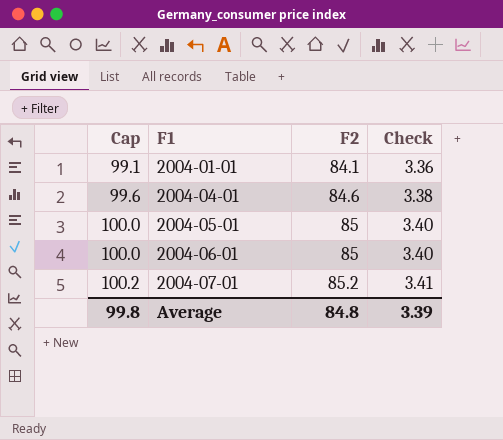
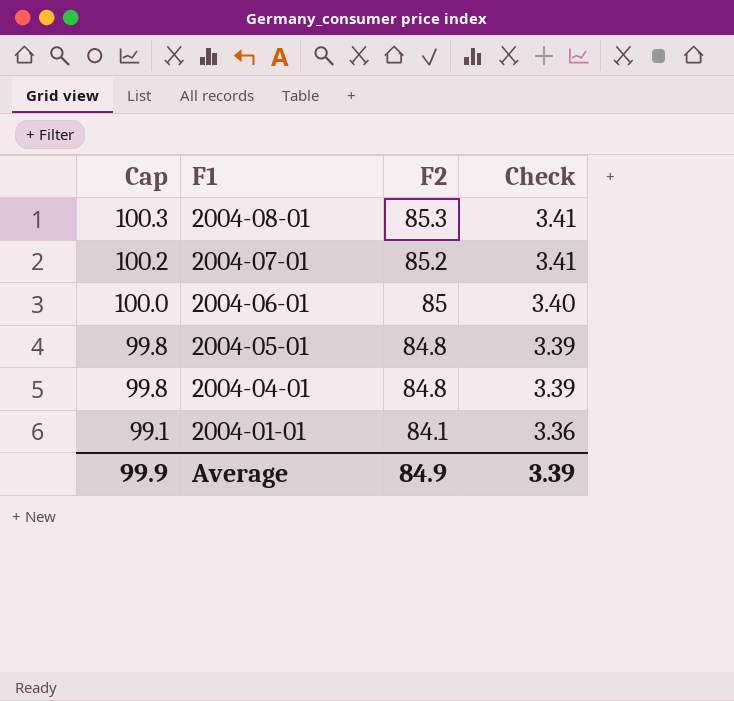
row order: Cap ascending -> Cap descending
row 2004-08-01: none -> 100.3 | 85.3 | 3.41
2004-05-01 | Cap: 100.0 -> 99.8
2004-05-01 | F2: 85 -> 84.8
2004-05-01 | Check: 3.40 -> 3.39
2004-04-01 | Cap: 99.6 -> 99.8
2004-04-01 | F2: 84.6 -> 84.8
2004-04-01 | Check: 3.38 -> 3.39
Average | Cap: 99.8 -> 99.9
Average | F2: 84.8 -> 84.9

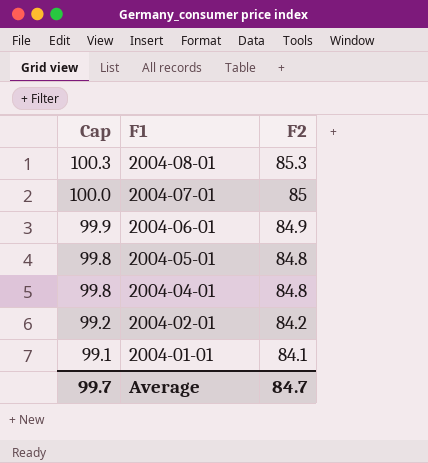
column Check | formula: [F2] * 0.04 -> none
2004-07-01 | Cap: 100.2 -> 100.0
2004-07-01 | F2: 85.2 -> 85
2004-06-01 | Cap: 100.0 -> 99.9
2004-06-01 | F2: 85 -> 84.9
row 2004-02-01: none -> 99.2 | 84.2
Average | Cap: 99.9 -> 99.7
Average | F2: 84.9 -> 84.7

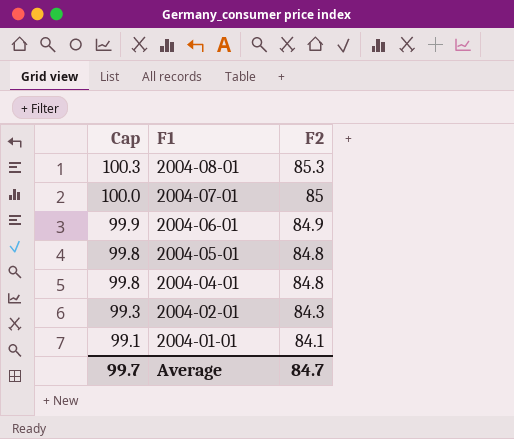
2004-02-01 | Cap: 99.2 -> 99.3
2004-02-01 | F2: 84.2 -> 84.3

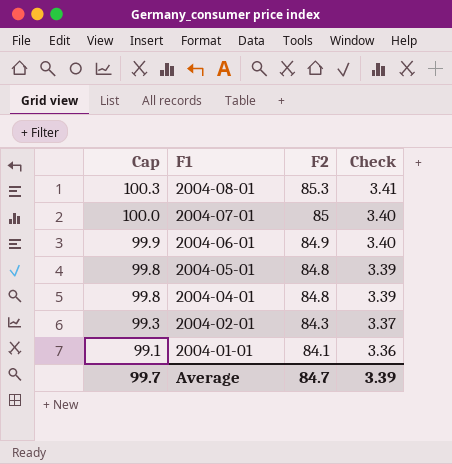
column Check | formula: none -> [F2] * 0.04

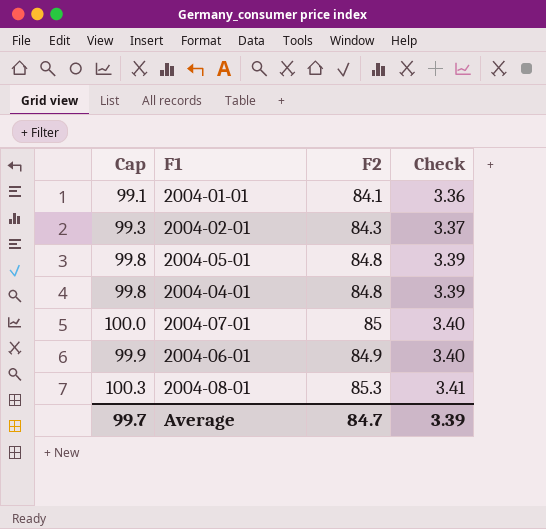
row order: Cap descending -> Check ascending

